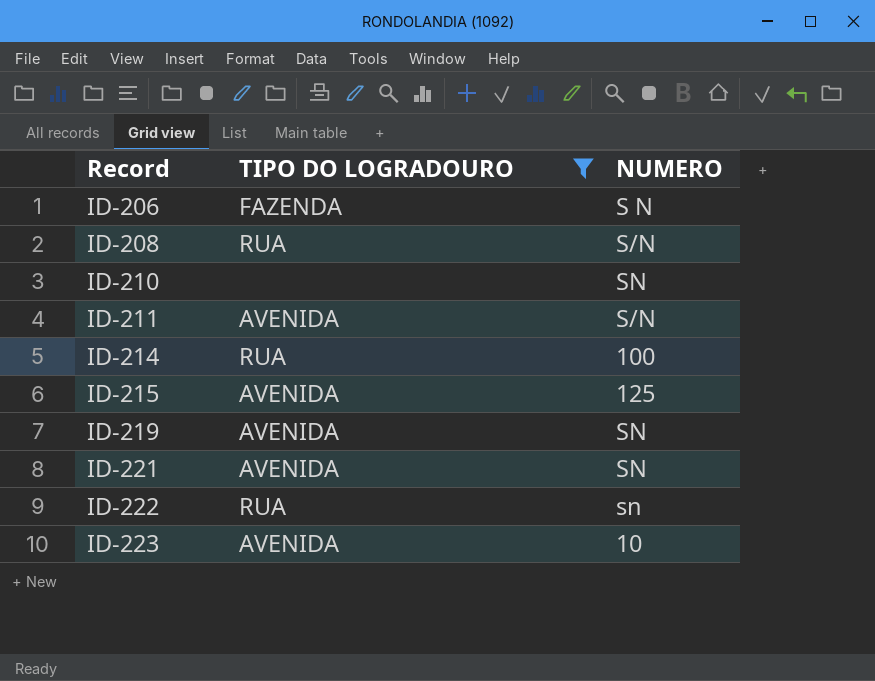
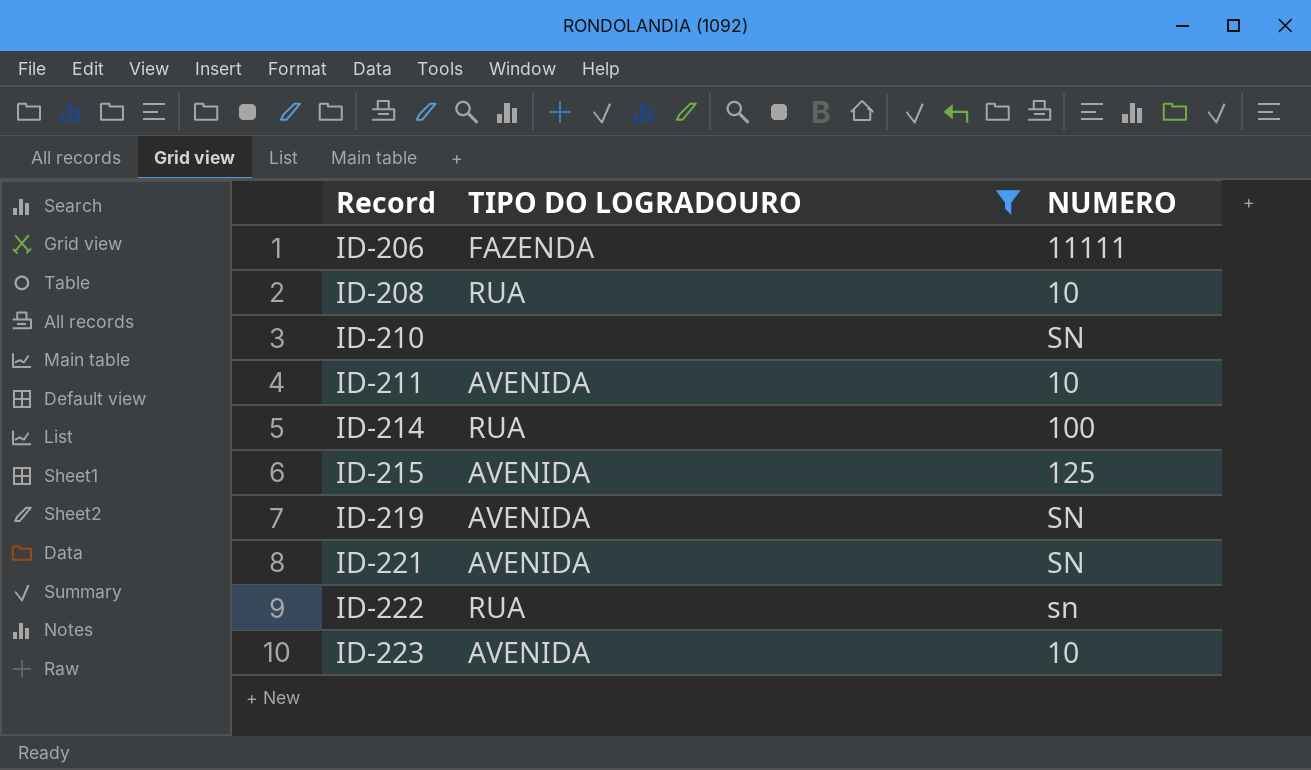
ID-206 | NUMERO: S N -> 11111
ID-208 | NUMERO: S/N -> 10
ID-211 | NUMERO: S/N -> 10

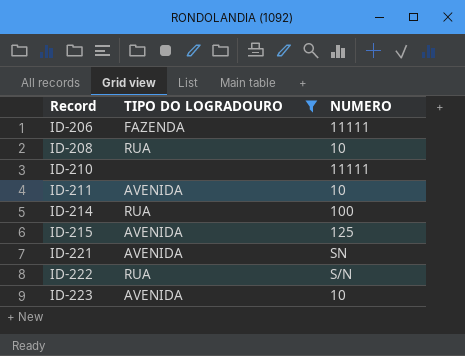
row ID-219: AVENIDA | SN -> none
ID-210 | NUMERO: SN -> 11111
ID-222 | NUMERO: sn -> S/N

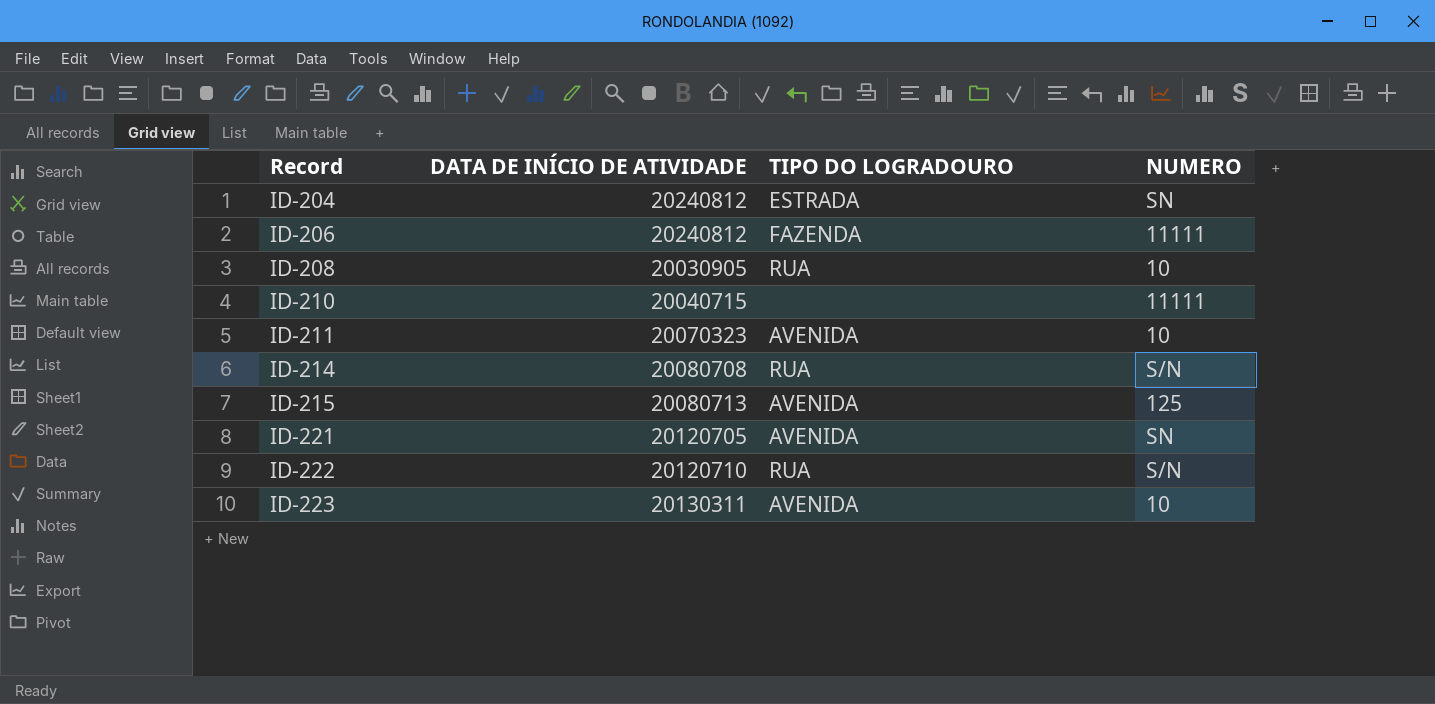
filter: TIPO DO LOGRADOURO != ESTRADA -> none
column DATA DE INÍCIO DE ATIVIDADE | position: none -> 2
ID-214 | NUMERO: 100 -> S/N

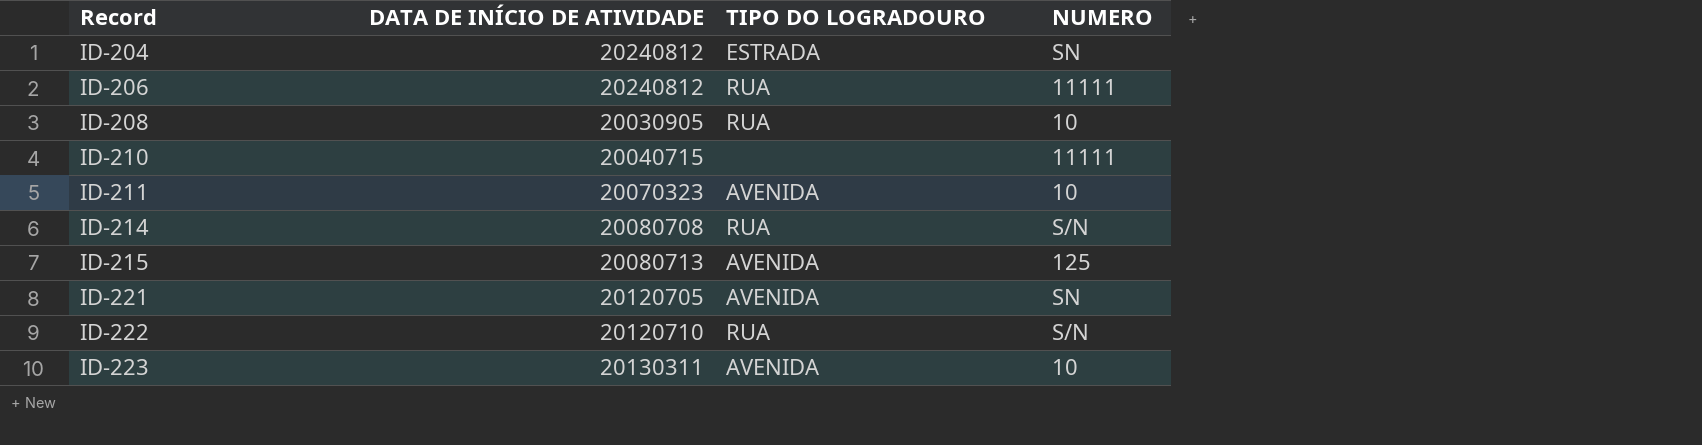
ID-206 | TIPO DO LOGRADOURO: FAZENDA -> RUA

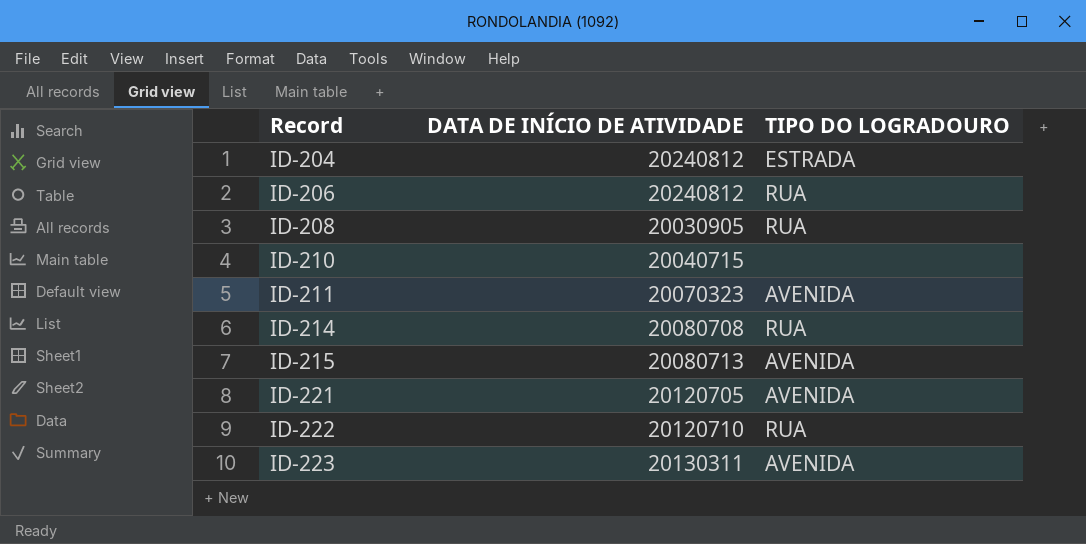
column NUMERO | position: 4 -> none

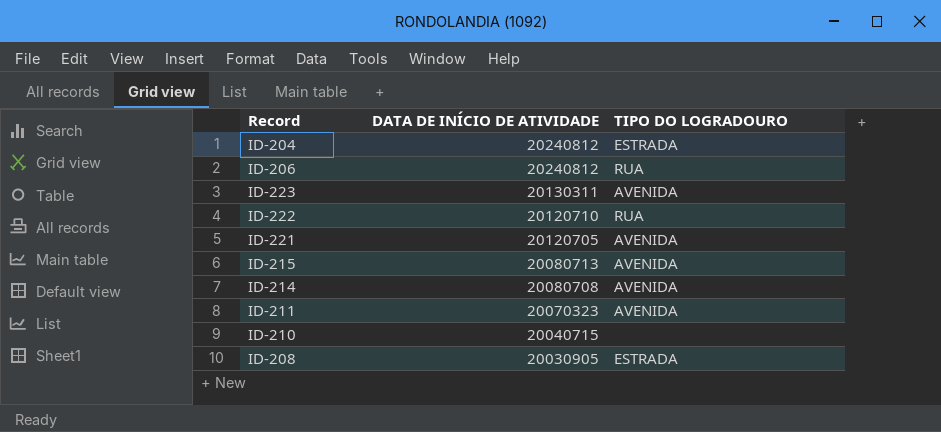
row order: Record ascending -> DATA DE INÍCIO DE ATIVIDADE descending
ID-214 | TIPO DO LOGRADOURO: RUA -> AVENIDA
ID-208 | TIPO DO LOGRADOURO: RUA -> ESTRADA

